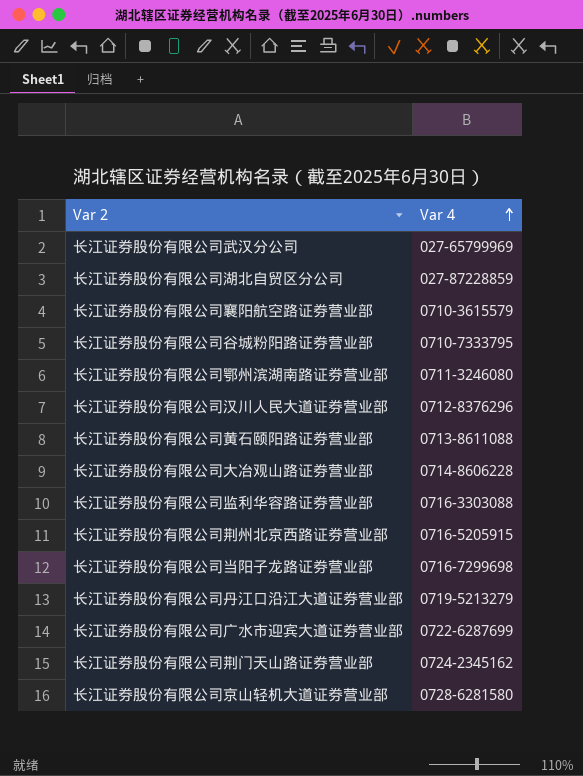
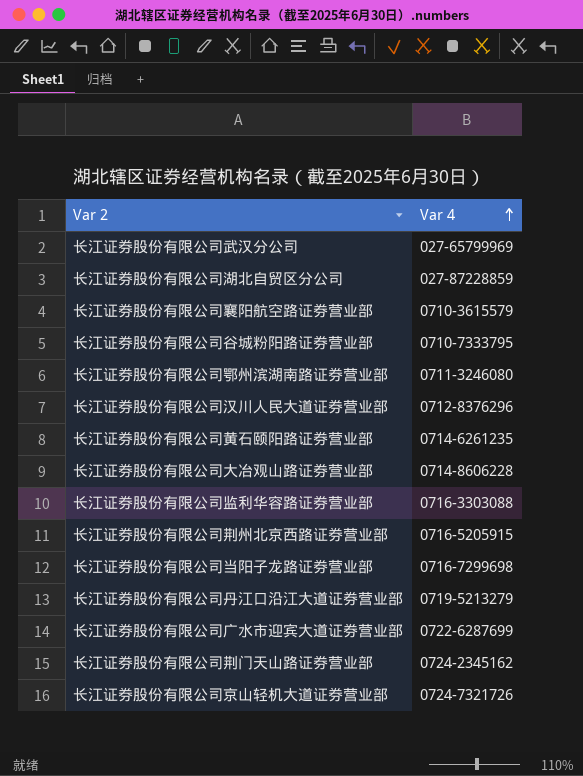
长江证券股份有限公司黄石颐阳路证券营业部 | Var 4: 0713-8611088 -> 0714-6261235
长江证券股份有限公司京山轻机大道证券营业部 | Var 4: 0728-6281580 -> 0724-7321726

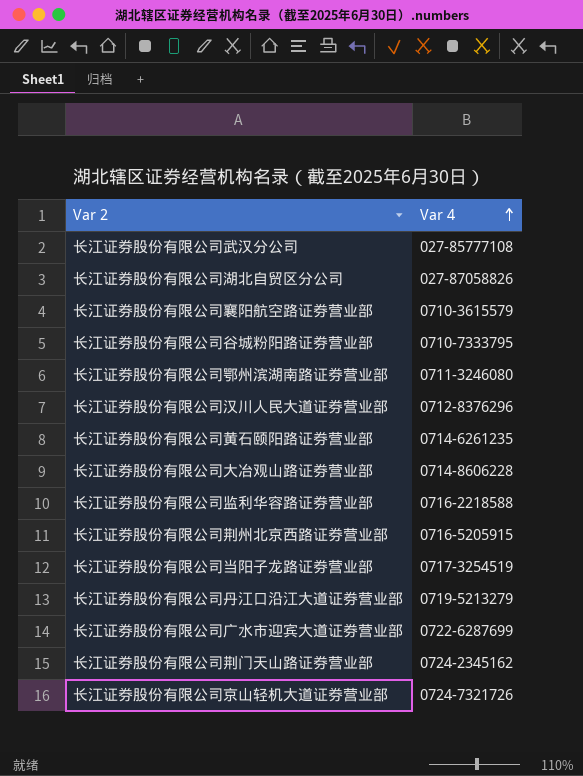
长江证券股份有限公司武汉分公司 | Var 4: 027-65799969 -> 027-85777108
长江证券股份有限公司湖北自贸区分公司 | Var 4: 027-87228859 -> 027-87058826
长江证券股份有限公司监利华容路证券营业部 | Var 4: 0716-3303088 -> 0716-2218588
长江证券股份有限公司当阳子龙路证券营业部 | Var 4: 0716-7299698 -> 0717-3254519

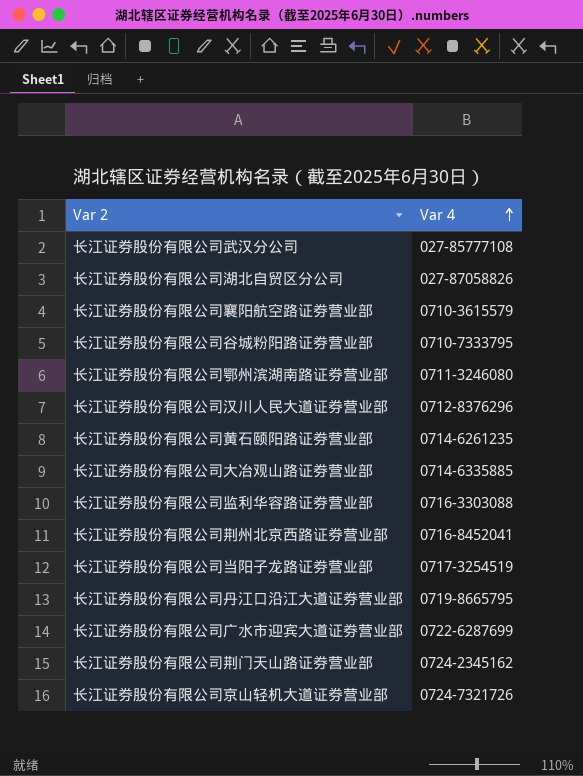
长江证券股份有限公司大冶观山路证券营业部 | Var 4: 0714-8606228 -> 0714-6335885
长江证券股份有限公司监利华容路证券营业部 | Var 4: 0716-2218588 -> 0716-3303088
长江证券股份有限公司荆州北京西路证券营业部 | Var 4: 0716-5205915 -> 0716-8452041
长江证券股份有限公司丹江口沿江大道证券营业部 | Var 4: 0719-5213279 -> 0719-8665795

